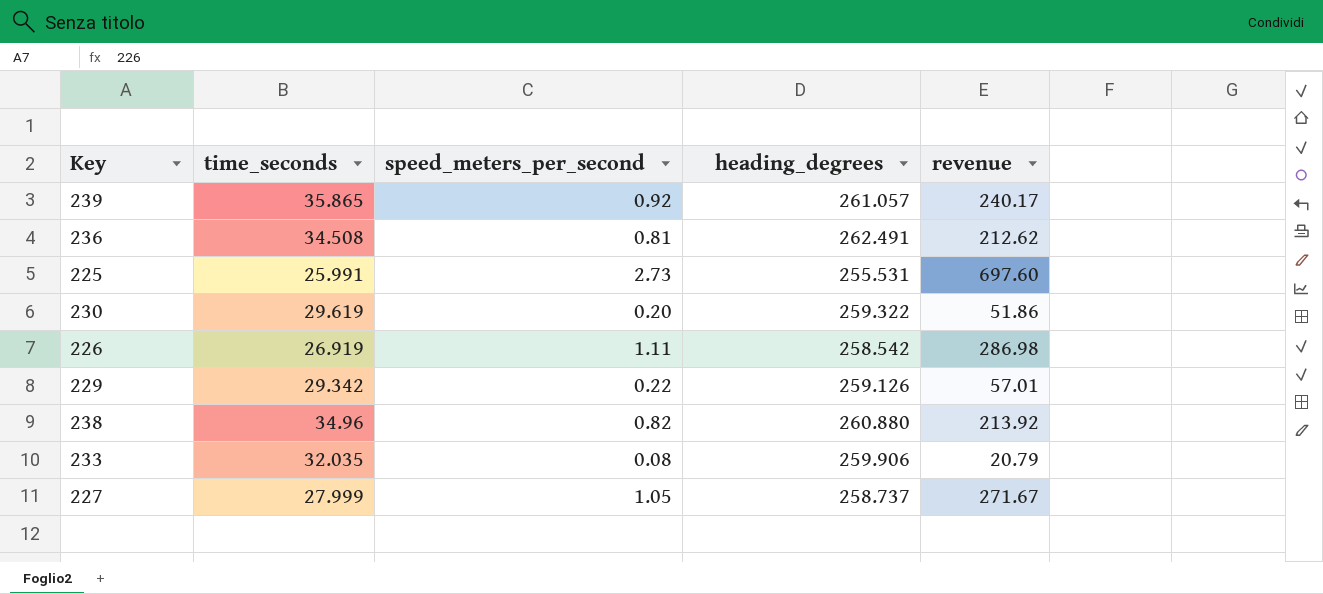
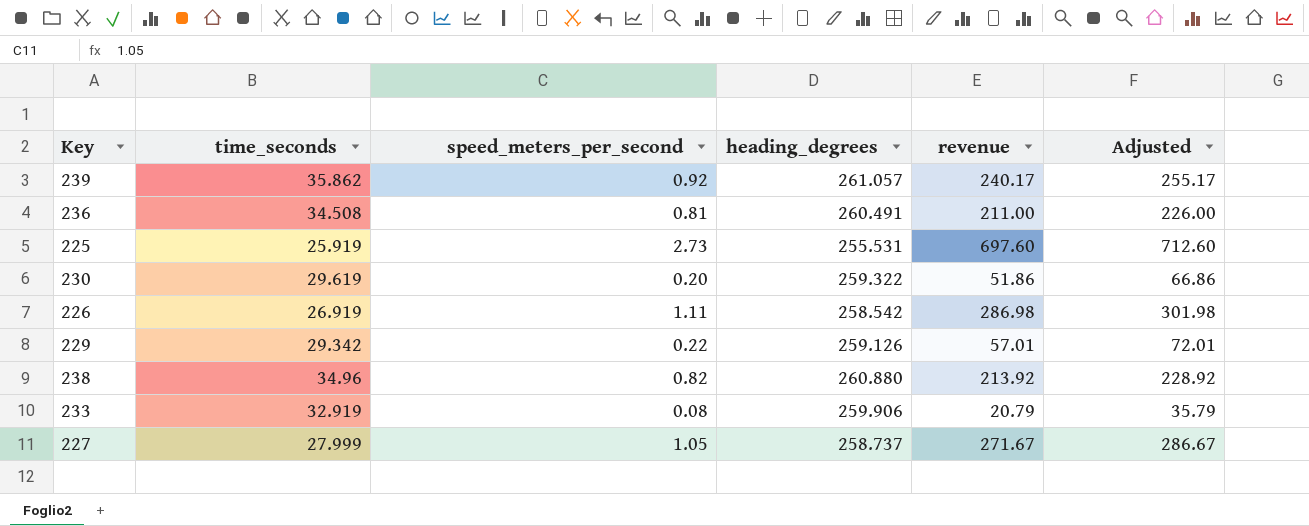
column Adjusted | formula: none -> [revenue] + 15
239 | time_seconds: 35.865 -> 35.862
236 | heading_degrees: 262.491 -> 260.491
236 | revenue: 212.62 -> 211.00
225 | time_seconds: 25.991 -> 25.919
233 | time_seconds: 32.035 -> 32.919

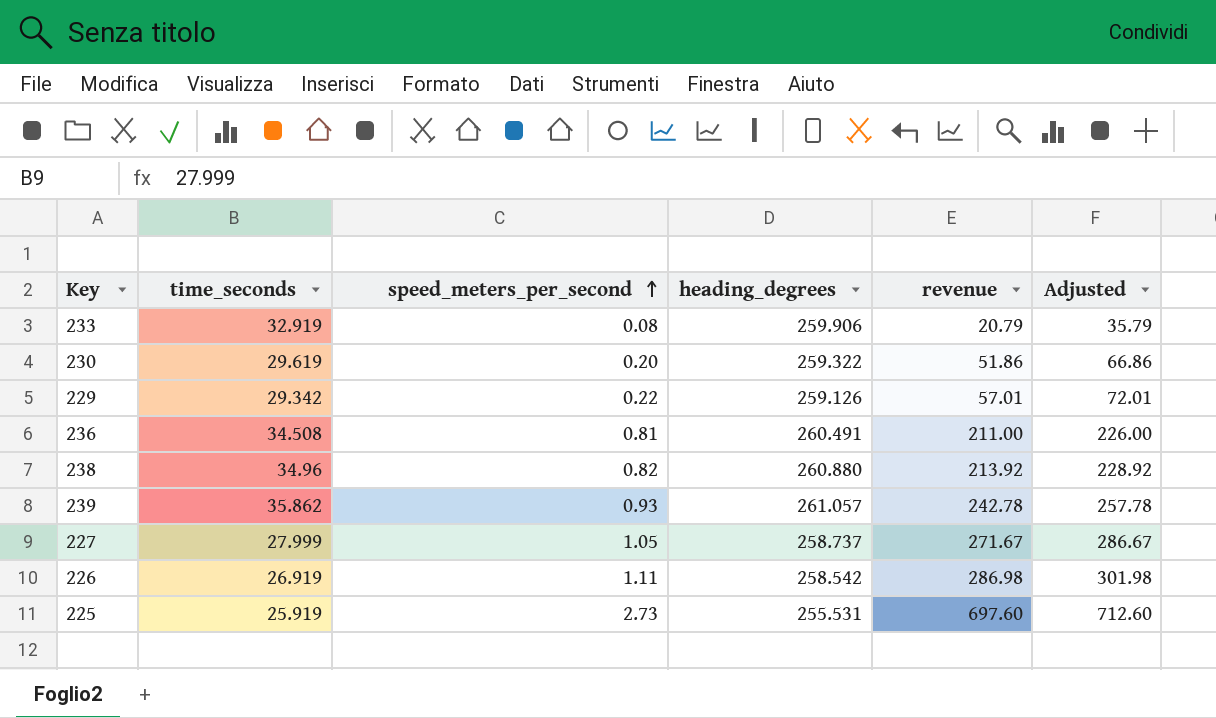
row order: none -> speed_meters_per_second ascending
239 | speed_meters_per_second: 0.92 -> 0.93
239 | revenue: 240.17 -> 242.78
239 | Adjusted: 255.17 -> 257.78

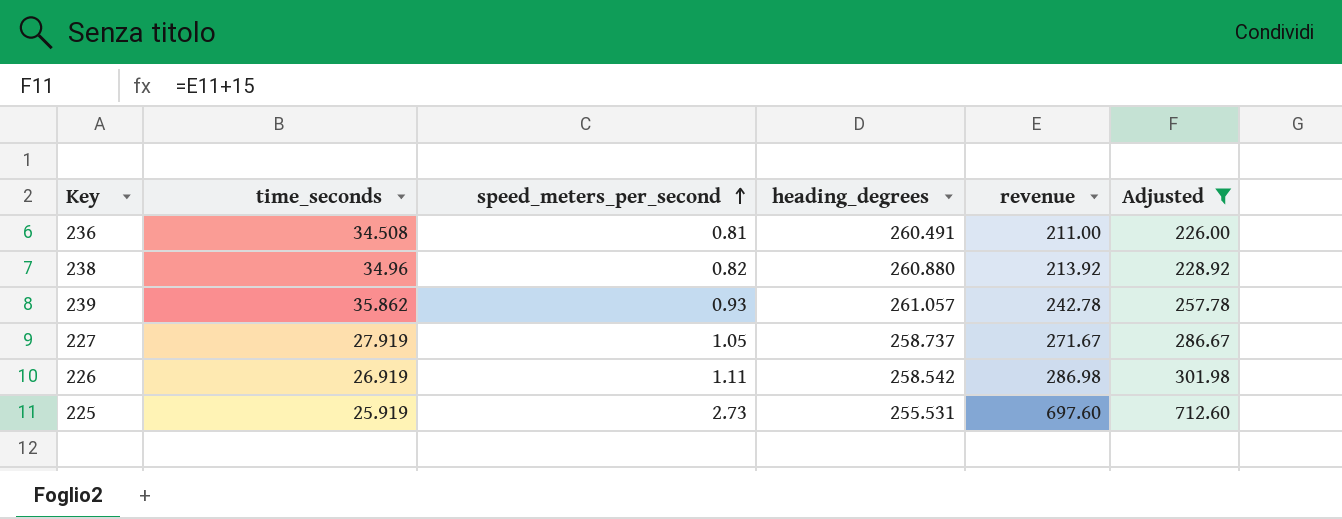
filter: none -> Adjusted >= 226.00
227 | time_seconds: 27.999 -> 27.919

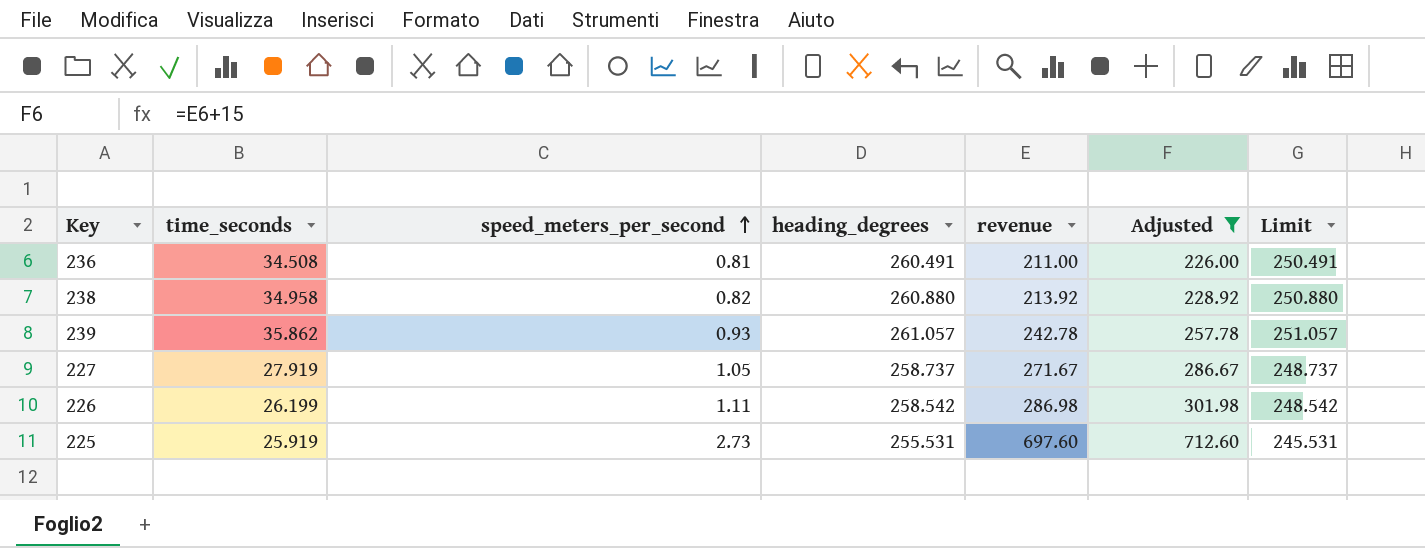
column Limit | formula: none -> [heading_degrees] - 10
238 | time_seconds: 34.96 -> 34.958
226 | time_seconds: 26.919 -> 26.199

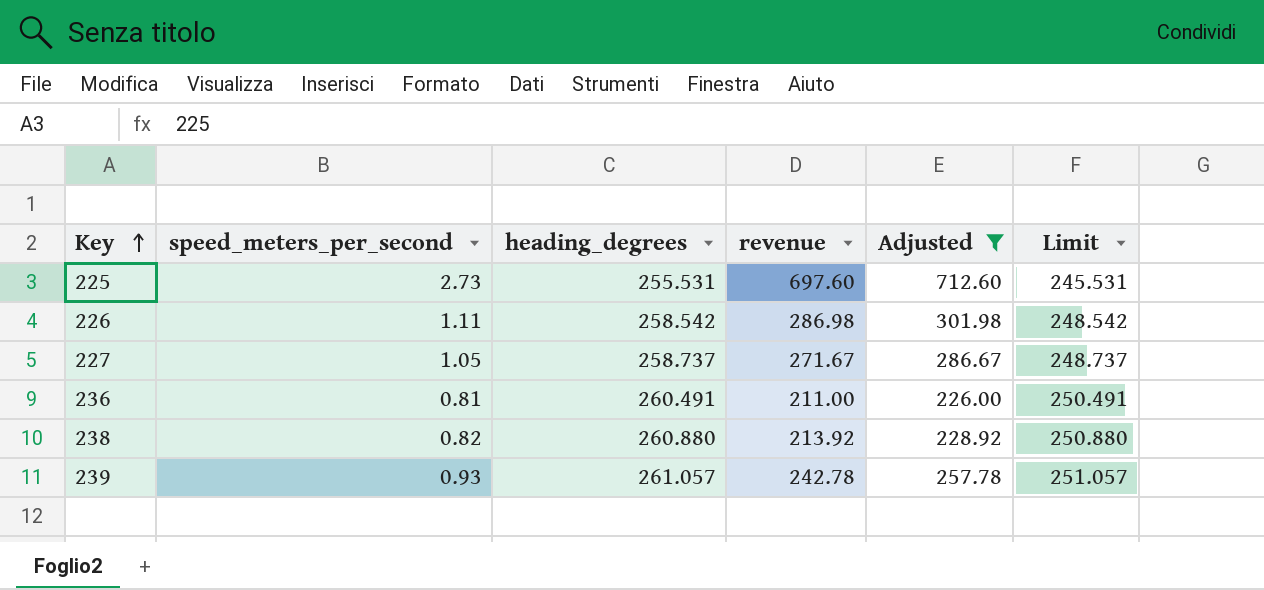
row order: speed_meters_per_second ascending -> Key ascending
column time_seconds | position: 2 -> none

